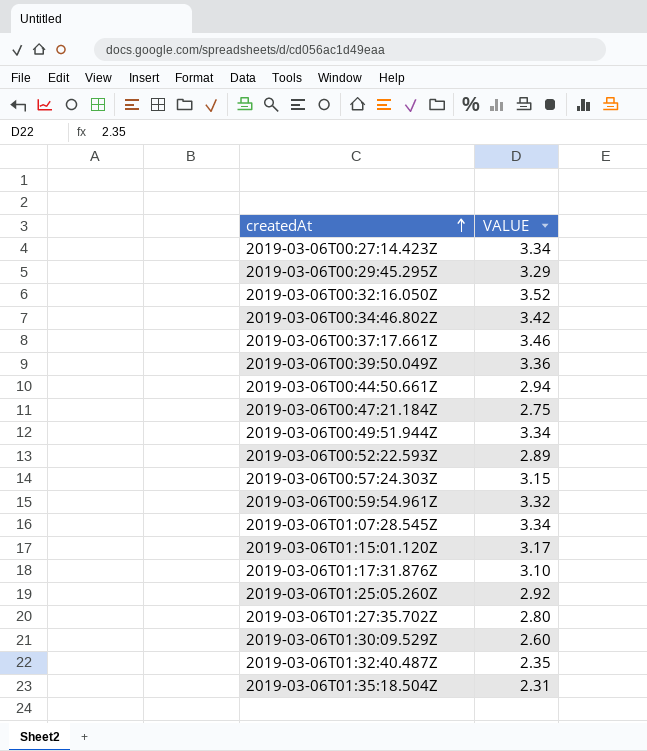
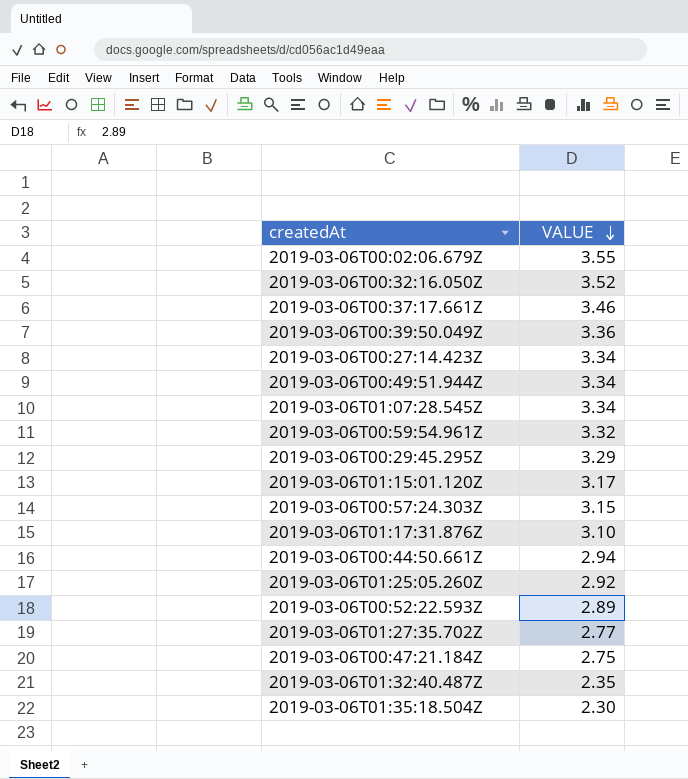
row order: createdAt ascending -> VALUE descending
row 2019-03-06T00:34:46.802Z: 3.42 -> none
row 2019-03-06T01:30:09.529Z: 2.60 -> none
row 2019-03-06T00:02:06.679Z: none -> 3.55
2019-03-06T01:27:35.702Z | VALUE: 2.80 -> 2.77
2019-03-06T01:35:18.504Z | VALUE: 2.31 -> 2.30

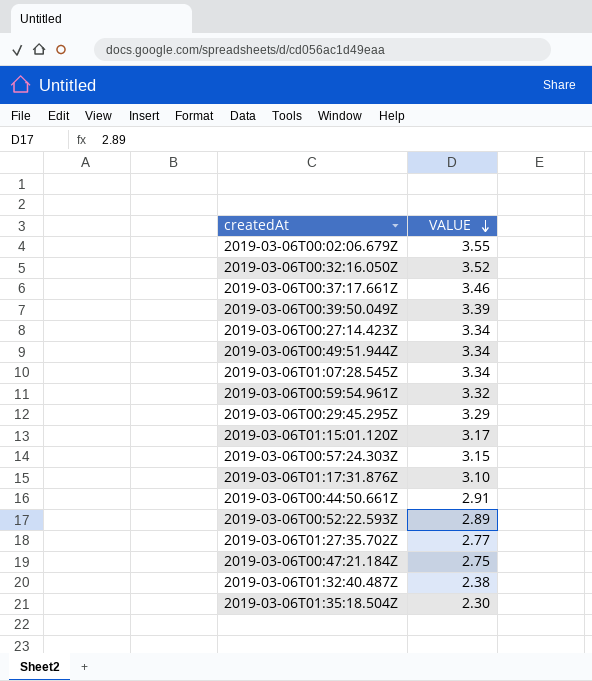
row 2019-03-06T01:25:05.260Z: 2.92 -> none
2019-03-06T00:39:50.049Z | VALUE: 3.36 -> 3.39
2019-03-06T00:44:50.661Z | VALUE: 2.94 -> 2.91
2019-03-06T01:32:40.487Z | VALUE: 2.35 -> 2.38

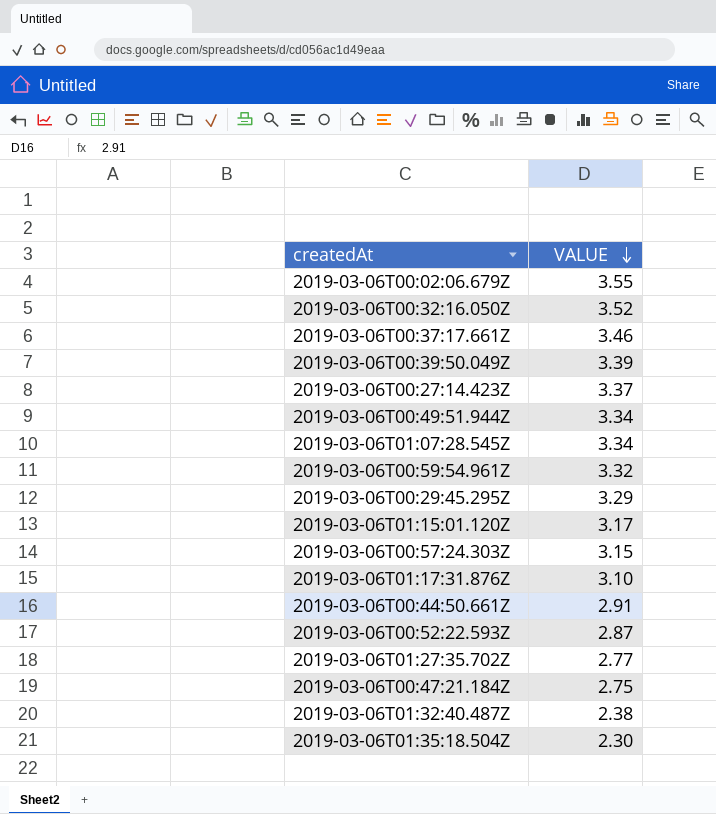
2019-03-06T00:27:14.423Z | VALUE: 3.34 -> 3.37
2019-03-06T00:52:22.593Z | VALUE: 2.89 -> 2.87

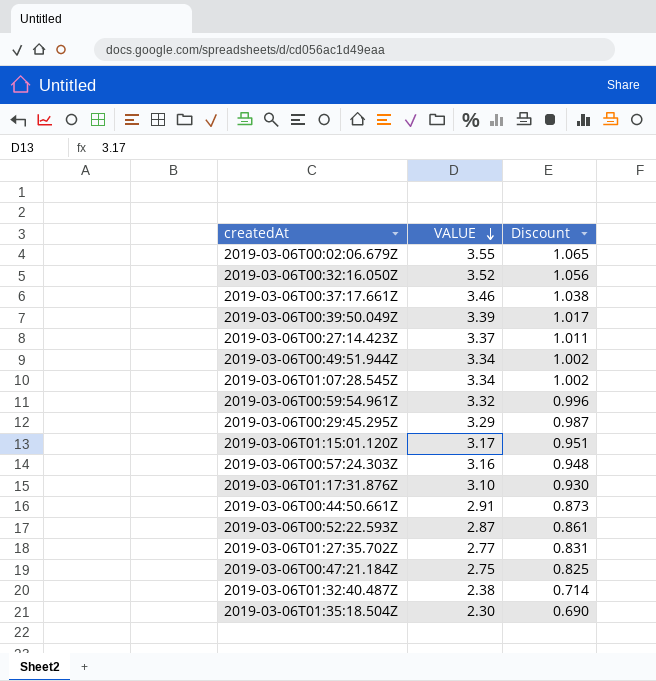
column Discount | formula: none -> [VALUE] * 0.3
2019-03-06T00:57:24.303Z | VALUE: 3.15 -> 3.16

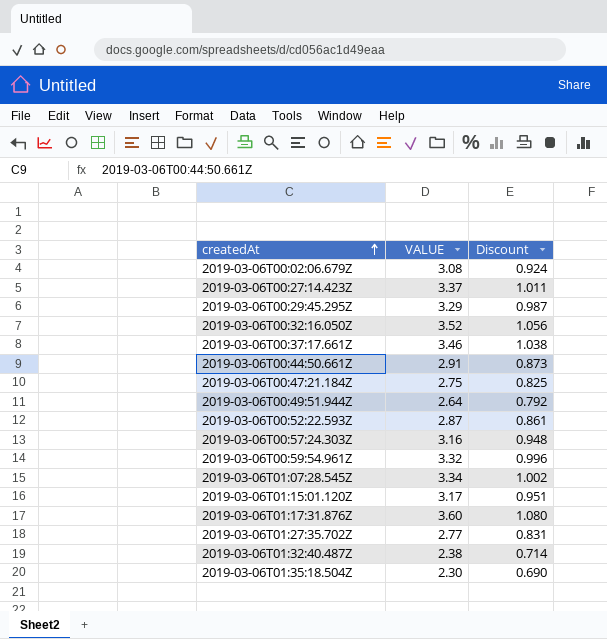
row order: VALUE descending -> createdAt ascending
row 2019-03-06T00:39:50.049Z: 3.39 | 1.017 -> none
2019-03-06T00:02:06.679Z | VALUE: 3.55 -> 3.08
2019-03-06T00:02:06.679Z | Discount: 1.065 -> 0.924
2019-03-06T00:49:51.944Z | VALUE: 3.34 -> 2.64
2019-03-06T00:49:51.944Z | Discount: 1.002 -> 0.792
2019-03-06T01:17:31.876Z | VALUE: 3.10 -> 3.60
2019-03-06T01:17:31.876Z | Discount: 0.930 -> 1.080

